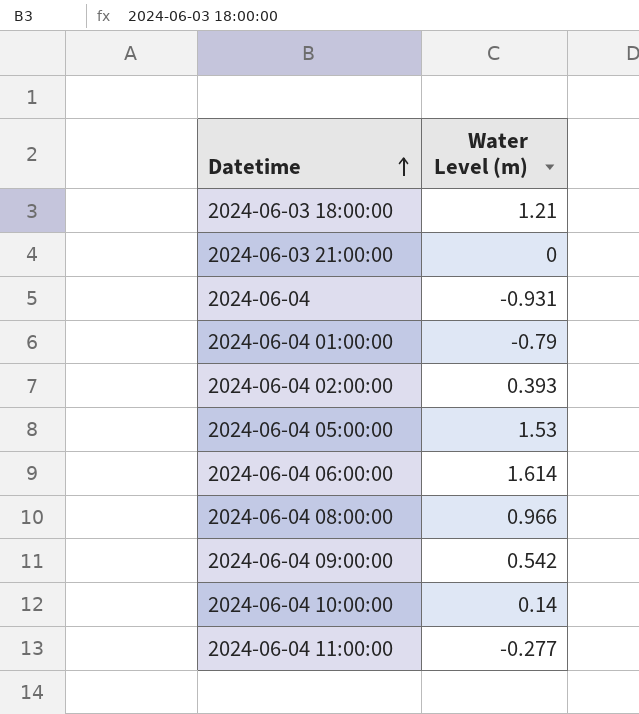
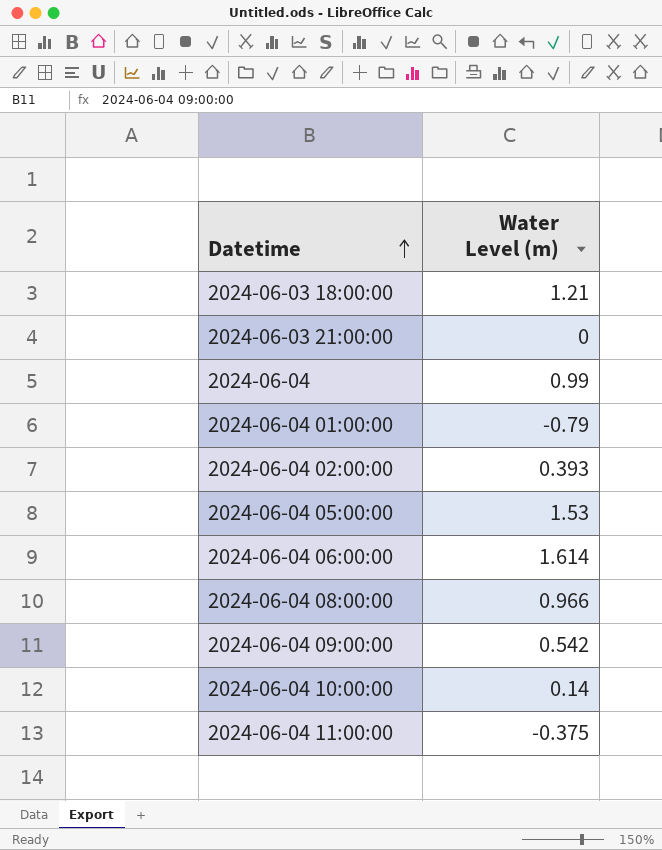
2024-06-04 | Water Level (m): -0.931 -> 0.99
2024-06-04 11:00:00 | Water Level (m): -0.277 -> -0.375

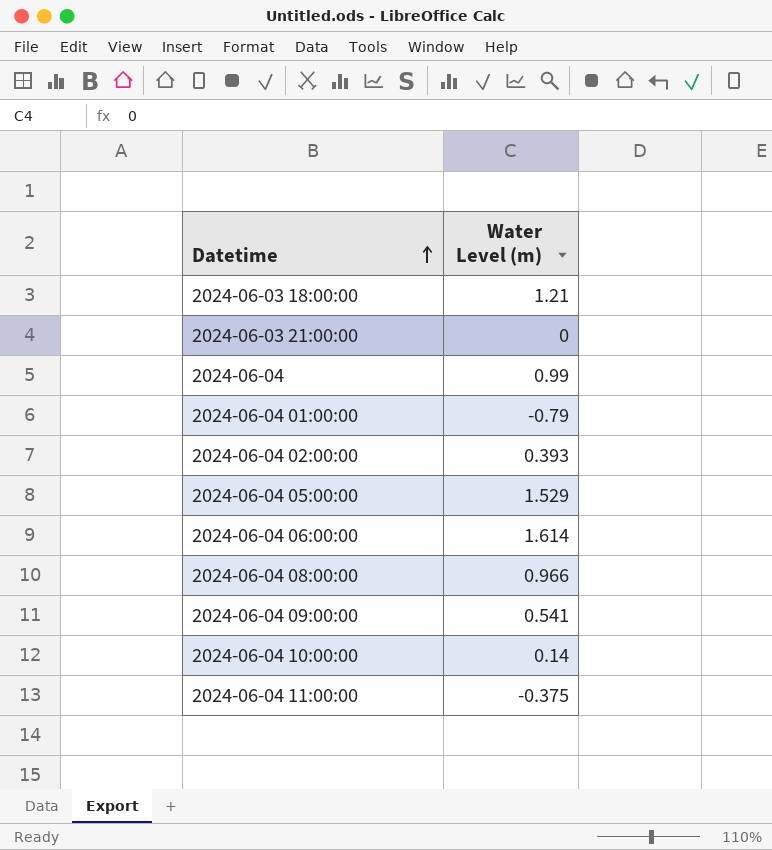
2024-06-04 05:00:00 | Water Level (m): 1.53 -> 1.529
2024-06-04 09:00:00 | Water Level (m): 0.542 -> 0.541

